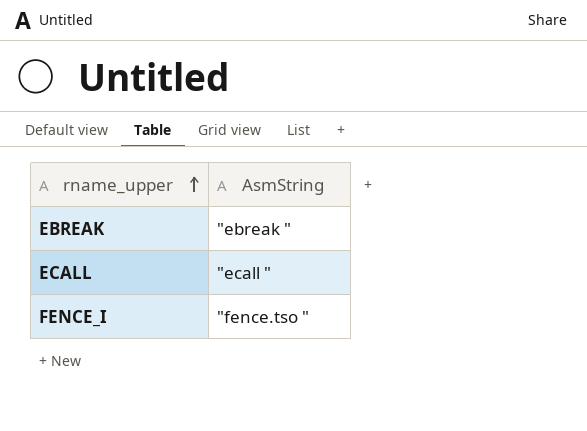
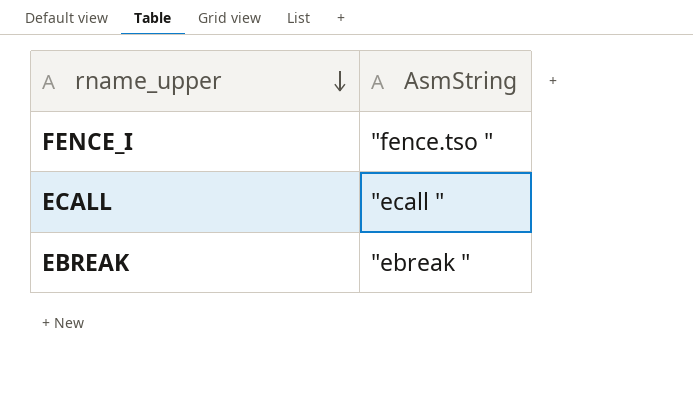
row order: rname_upper ascending -> rname_upper descending

